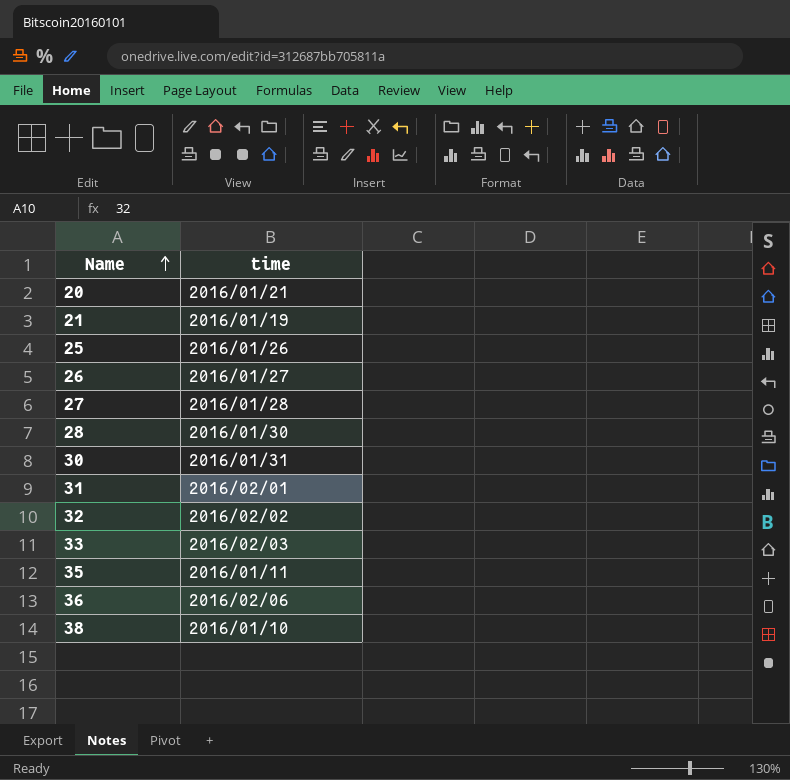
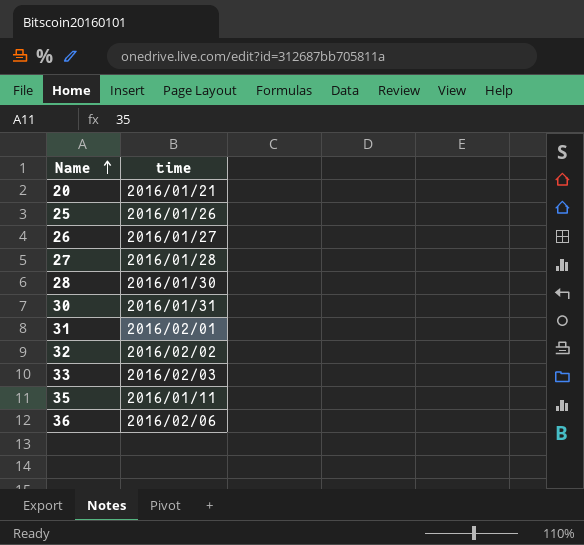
row 21: 2016/01/19 -> none
row 38: 2016/01/10 -> none

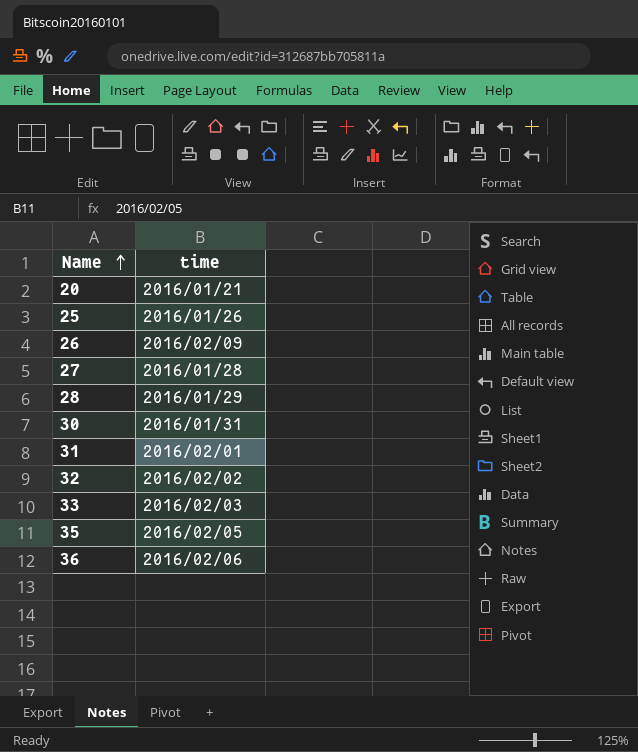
26 | time: 2016/01/27 -> 2016/02/09
28 | time: 2016/01/30 -> 2016/01/29
35 | time: 2016/01/11 -> 2016/02/05

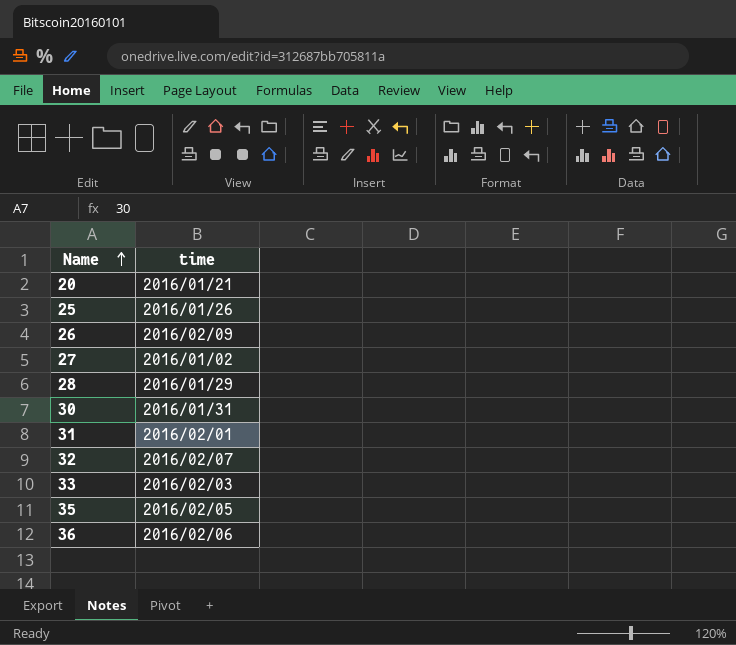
27 | time: 2016/01/28 -> 2016/01/02
32 | time: 2016/02/02 -> 2016/02/07

